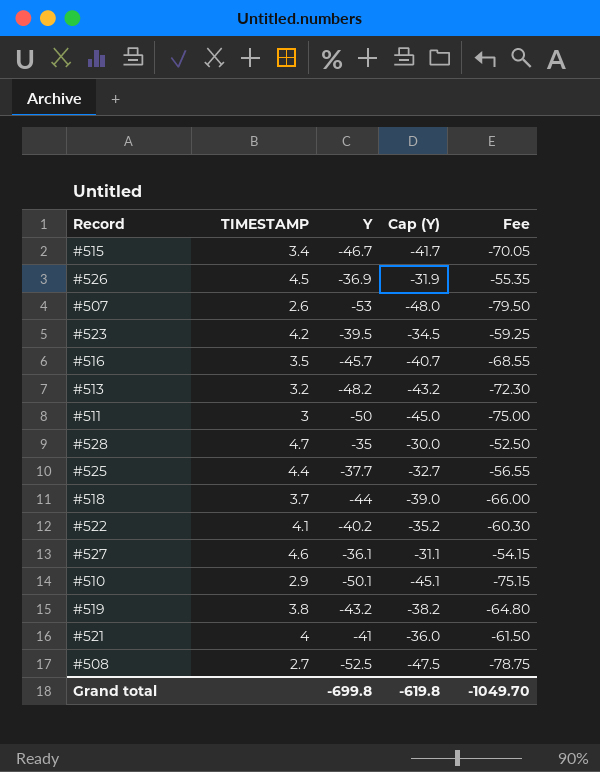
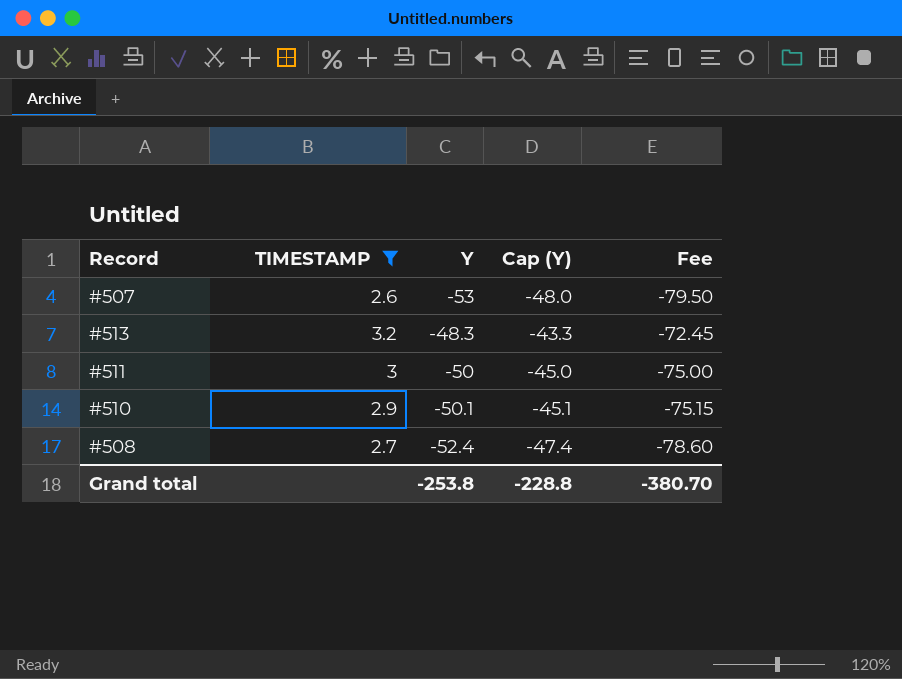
filter: none -> TIMESTAMP <= 3.2
#513 | Y: -48.2 -> -48.3
#513 | Cap (Y): -43.2 -> -43.3
#513 | Fee: -72.30 -> -72.45
#508 | Y: -52.5 -> -52.4
#508 | Cap (Y): -47.5 -> -47.4
#508 | Fee: -78.75 -> -78.60
Grand total | Y: -699.8 -> -253.8
Grand total | Cap (Y): -619.8 -> -228.8
Grand total | Fee: -1049.70 -> -380.70

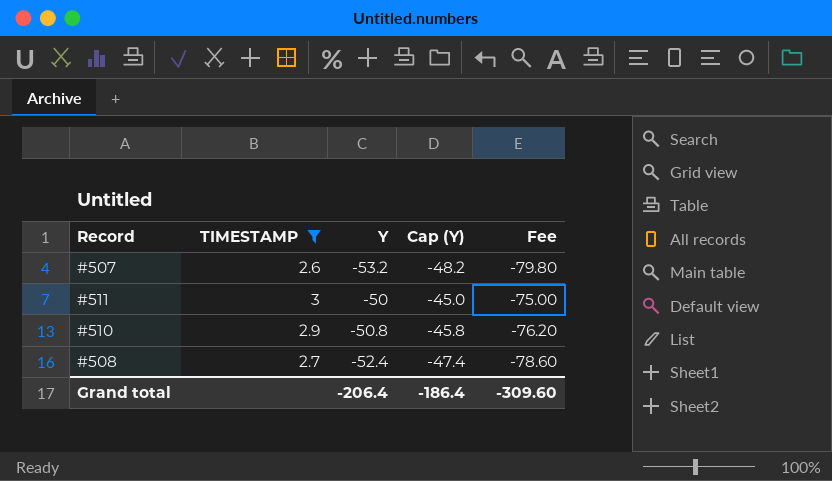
row #513: 3.2 | -48.3 | -43.3 | -72.45 -> none
#507 | Y: -53 -> -53.2
#507 | Cap (Y): -48.0 -> -48.2
#507 | Fee: -79.50 -> -79.80
#510 | Y: -50.1 -> -50.8
#510 | Cap (Y): -45.1 -> -45.8
#510 | Fee: -75.15 -> -76.20
Grand total | Y: -253.8 -> -206.4
Grand total | Cap (Y): -228.8 -> -186.4
Grand total | Fee: -380.70 -> -309.60

